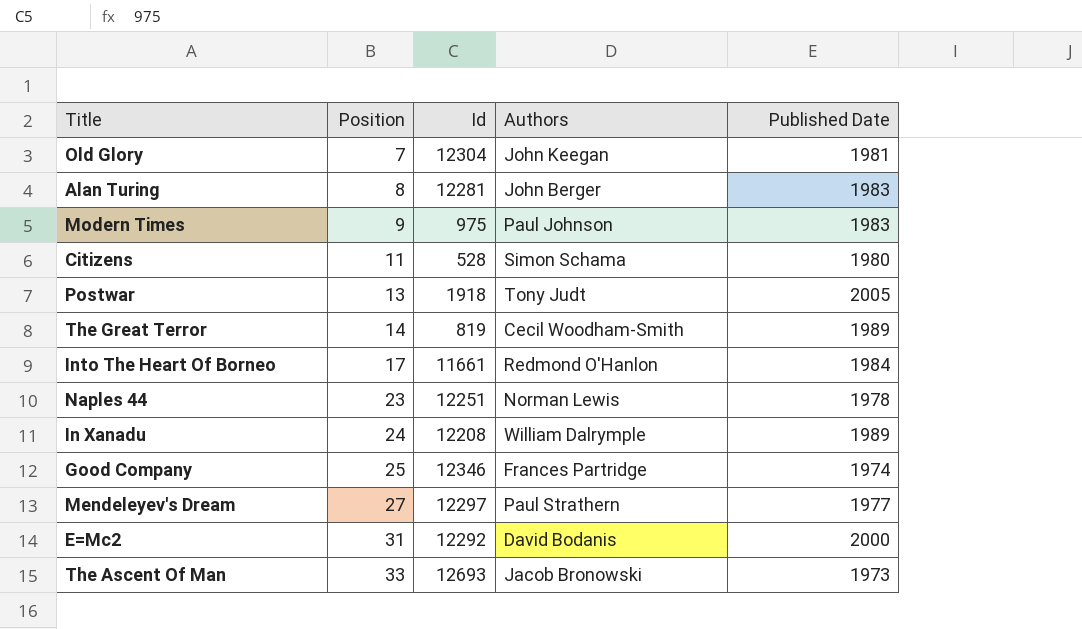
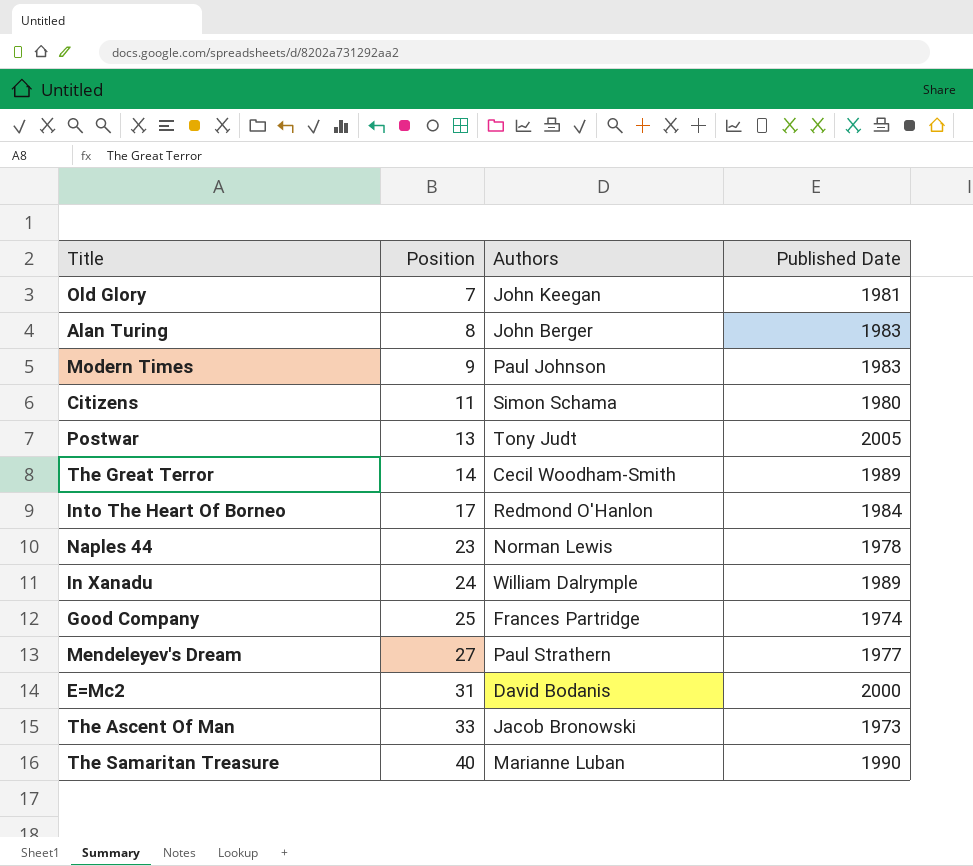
column Id | position: 3 -> none
row The Samaritan Treasure: none -> 40 | Marianne Luban | 1990

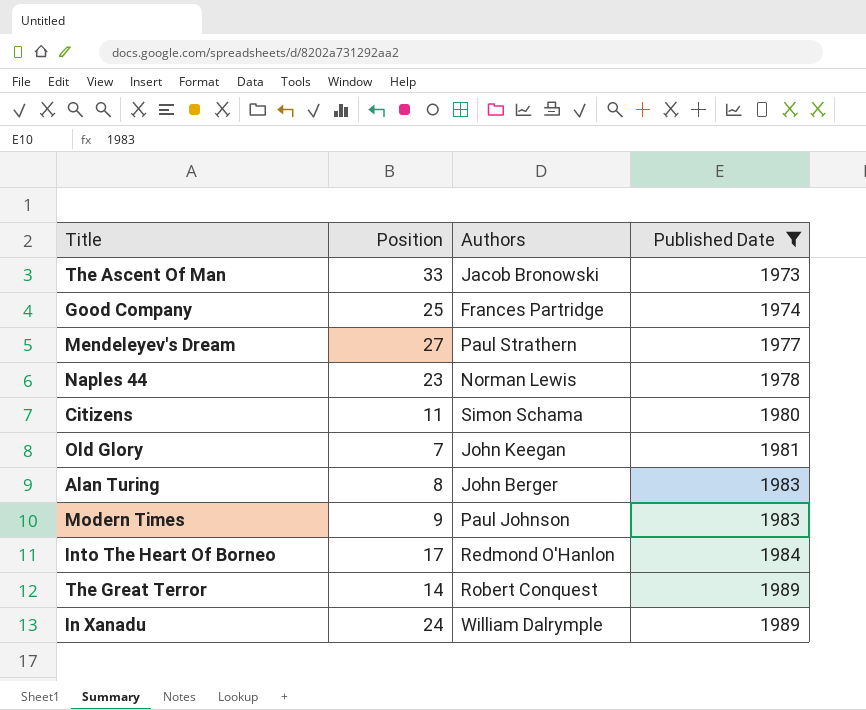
filter: none -> Published Date <= 1989
row order: Position ascending -> Published Date ascending
The Great Terror | Authors: Cecil Woodham-Smith -> Robert Conquest

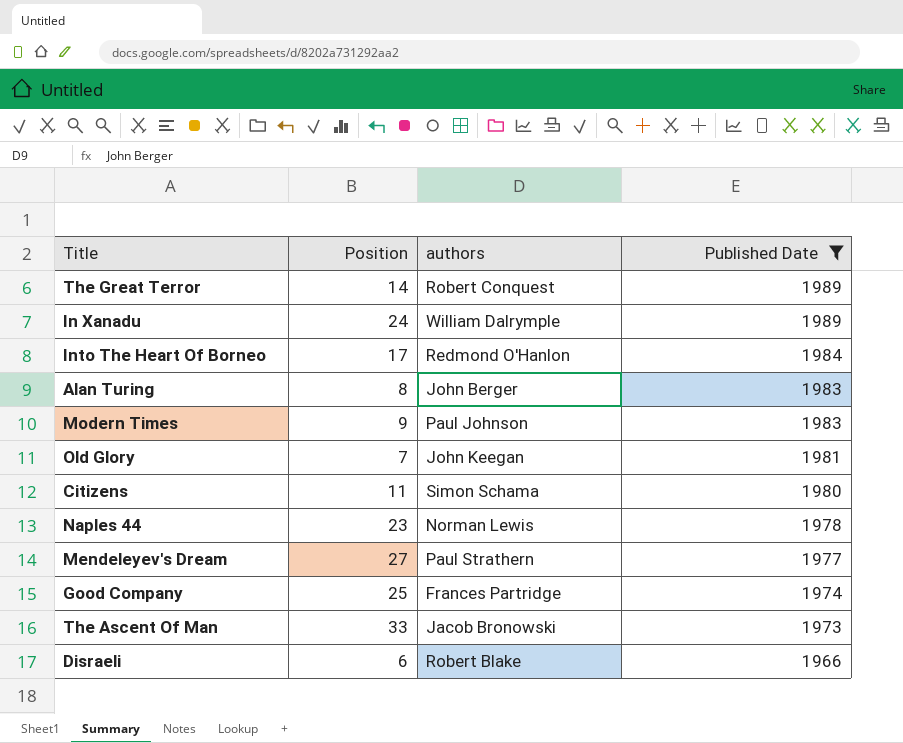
row order: Published Date ascending -> Published Date descending
column name: Authors -> authors
row Disraeli: none -> 6 | Robert Blake | 1966

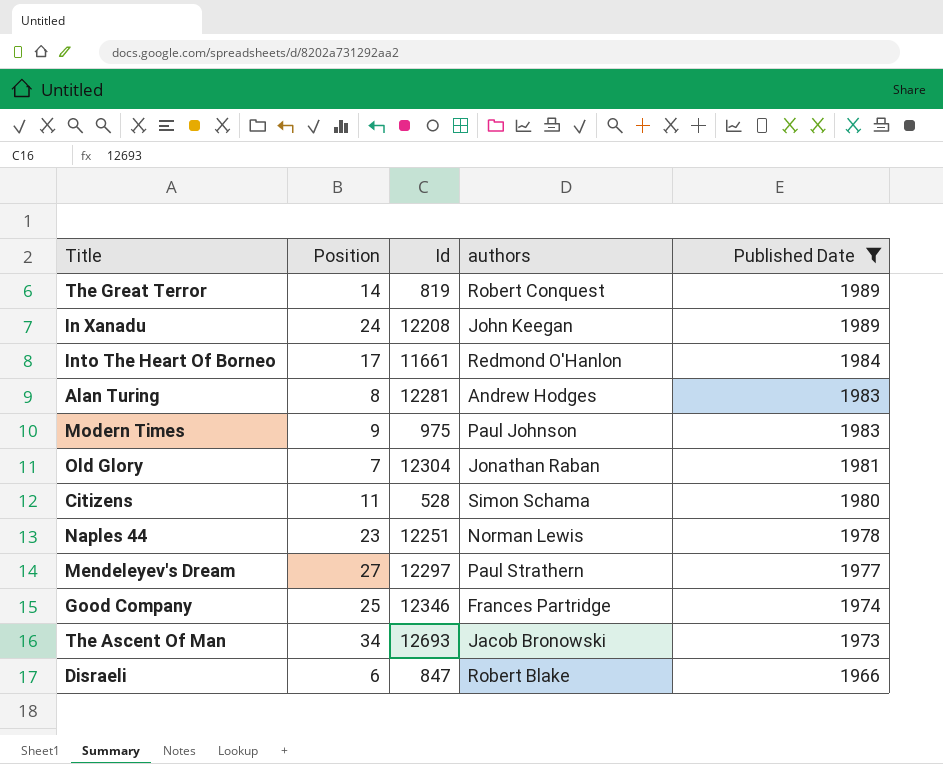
column Id | position: none -> 3
In Xanadu | authors: William Dalrymple -> John Keegan
Alan Turing | authors: John Berger -> Andrew Hodges
Old Glory | authors: John Keegan -> Jonathan Raban
The Ascent Of Man | Position: 33 -> 34

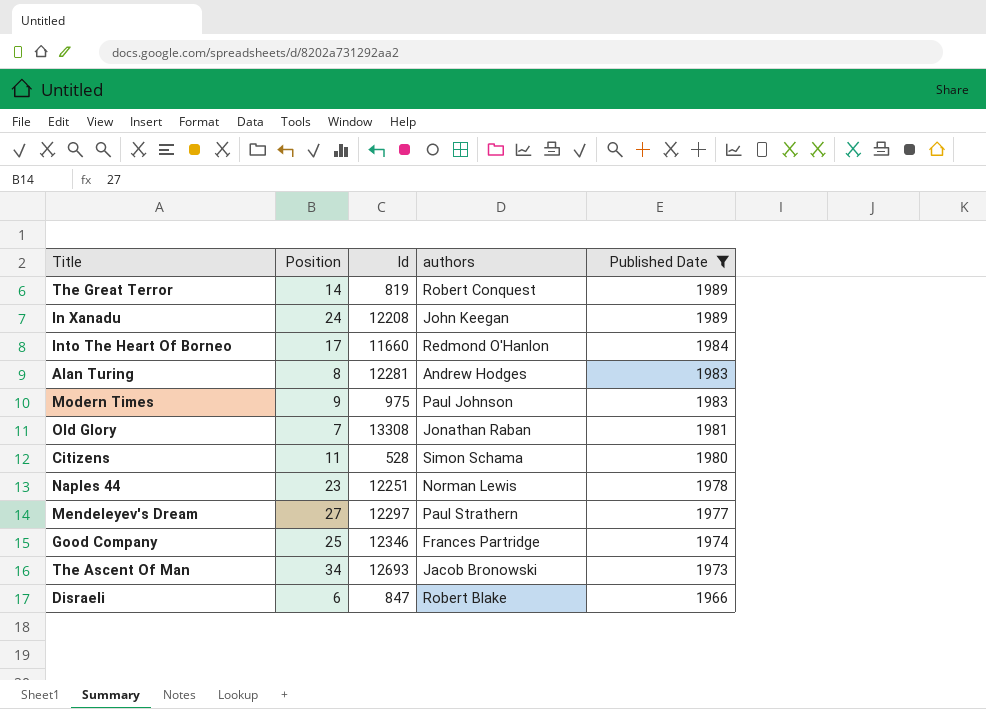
Into The Heart Of Borneo | Id: 11661 -> 11660
Old Glory | Id: 12304 -> 13308

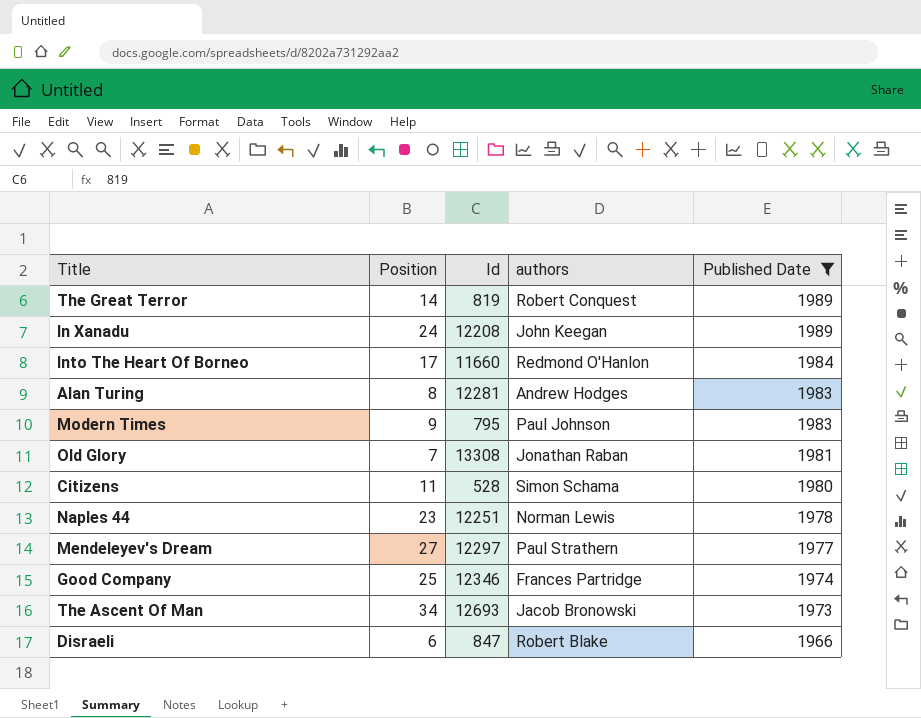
Modern Times | Id: 975 -> 795

